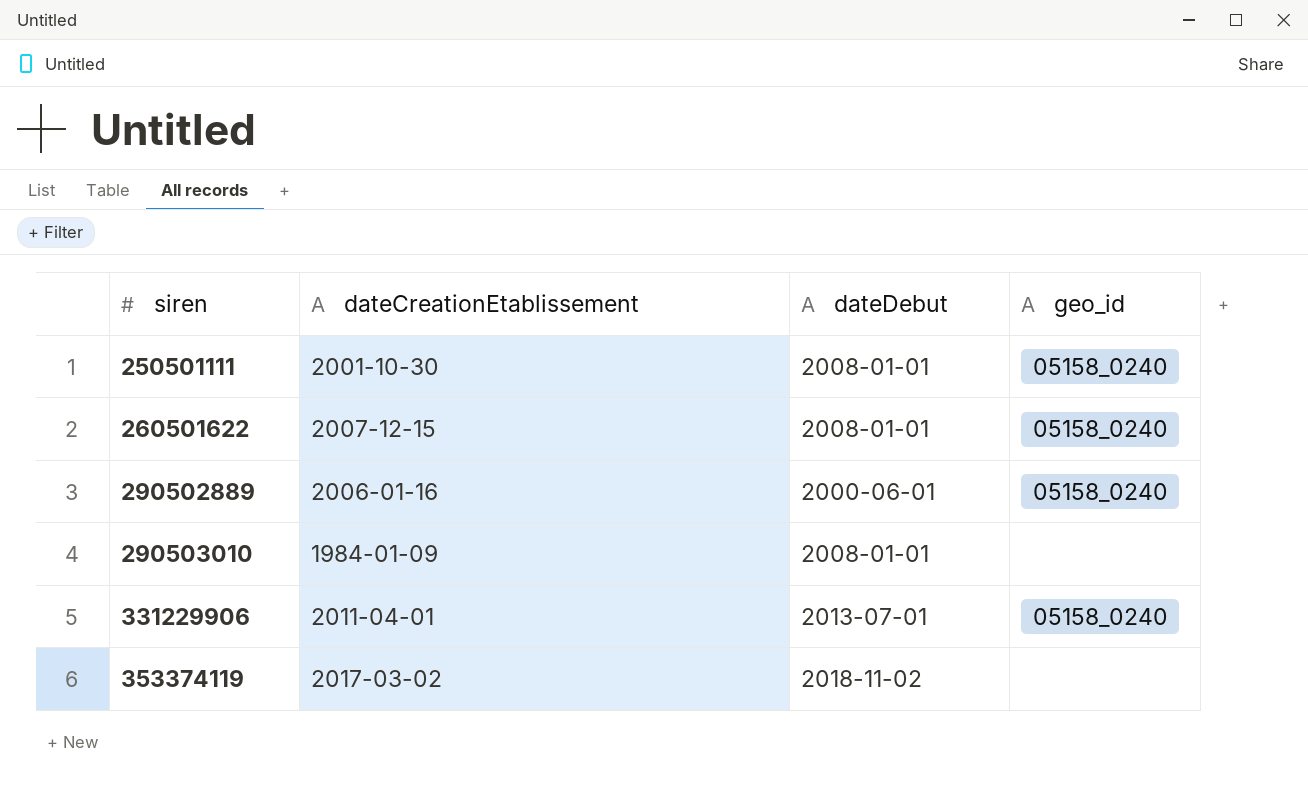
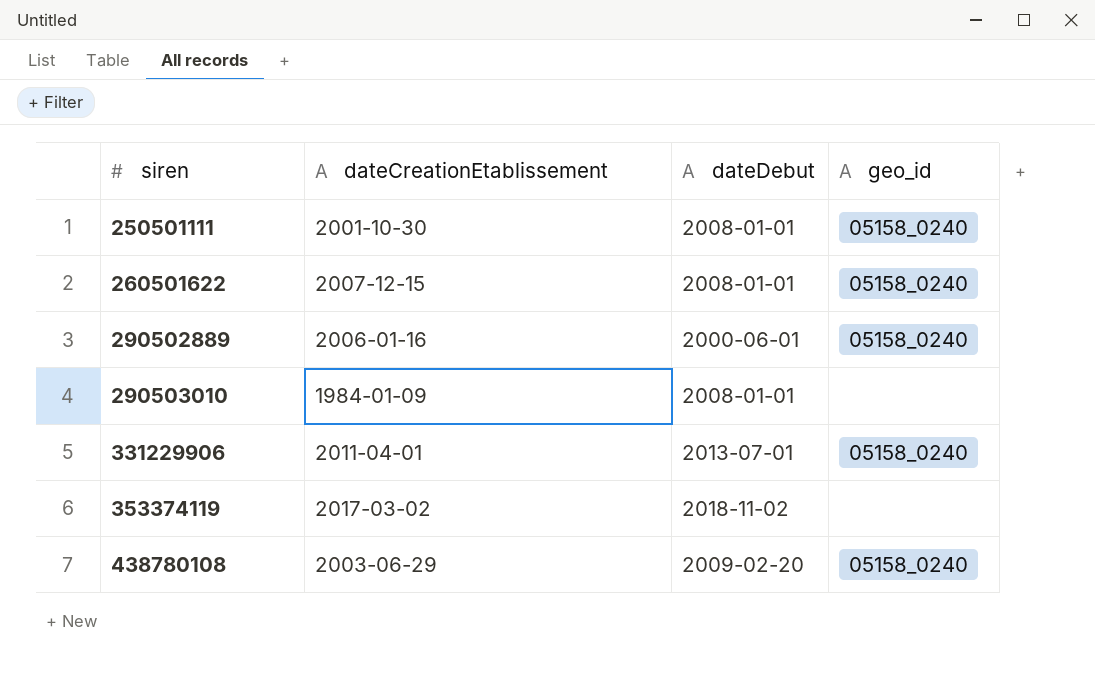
row 438780108: none -> 2003-06-29 | 2009-02-20 | 05158_0240

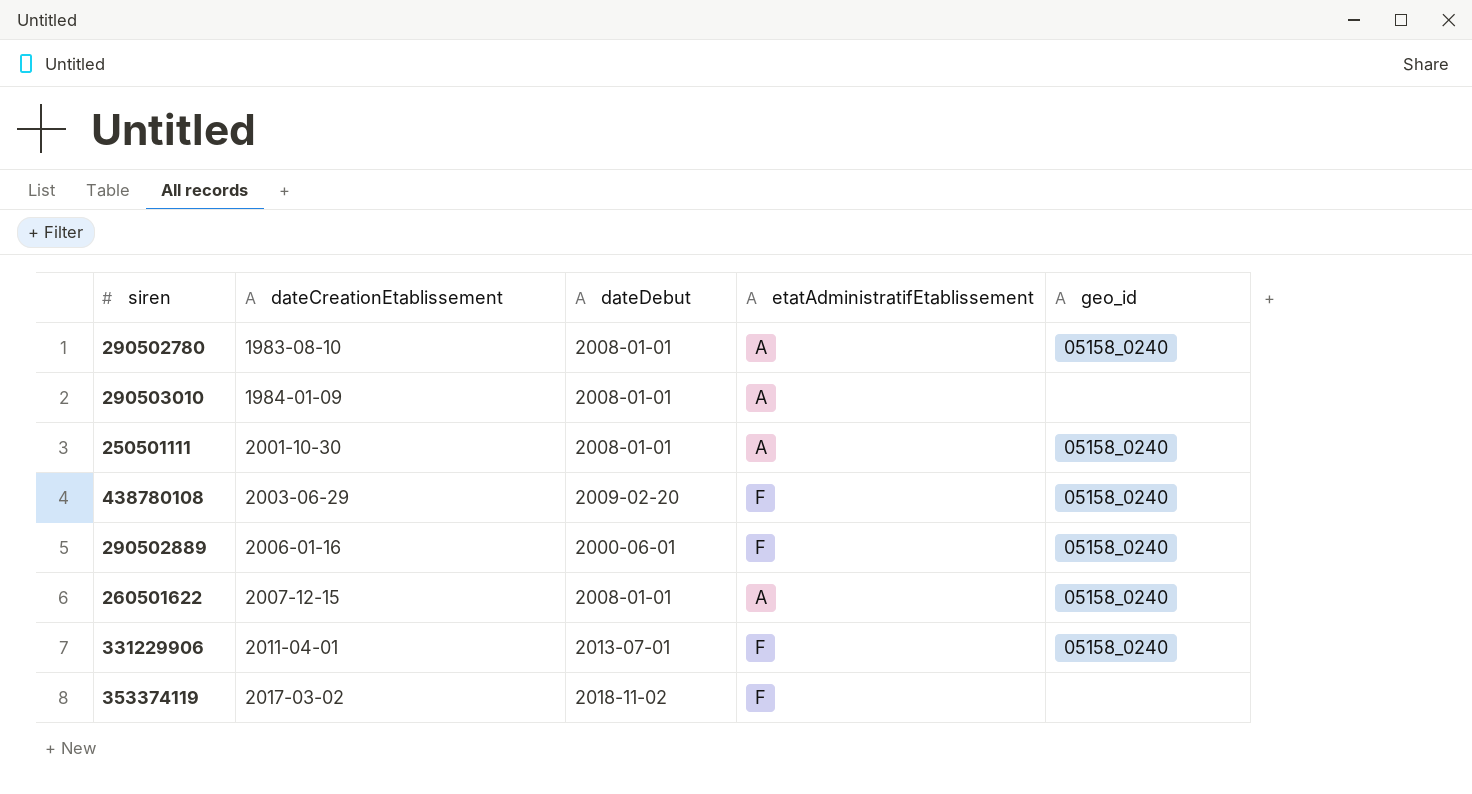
row order: siren ascending -> dateCreationEtablissement ascending
column etatAdministratifEtablissement | position: none -> 4
row 290502780: none -> 1983-08-10 | 2008-01-01 | A | 05158_0240

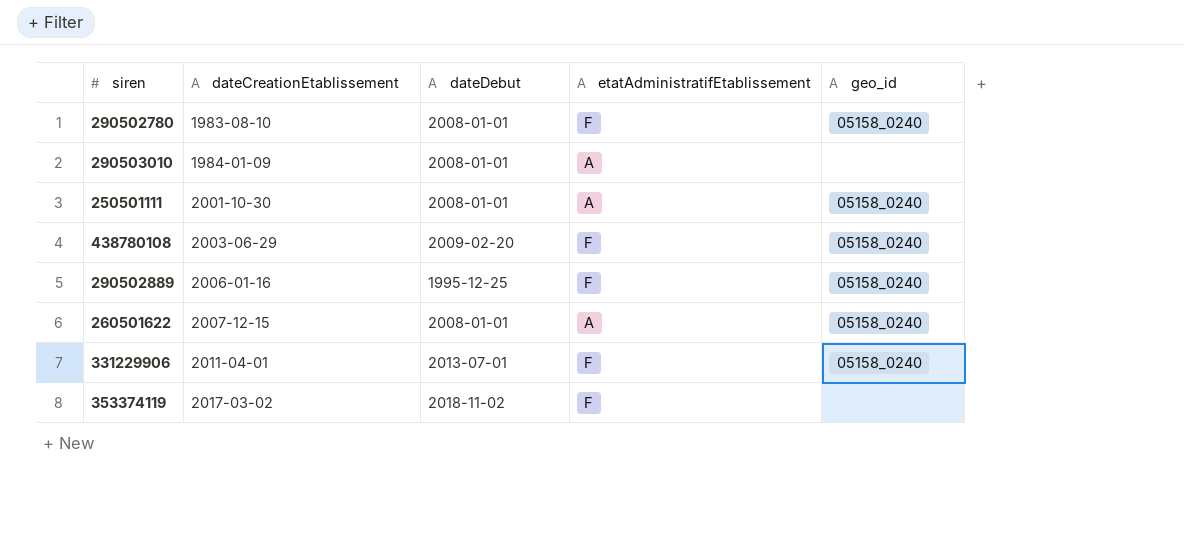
290502780 | etatAdministratifEtablissement: A -> F
290502889 | dateDebut: 2000-06-01 -> 1995-12-25

